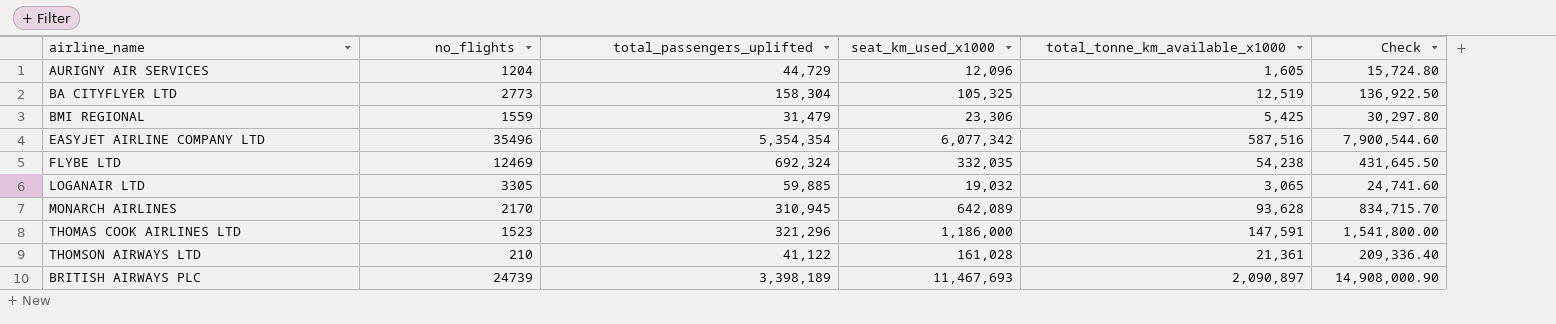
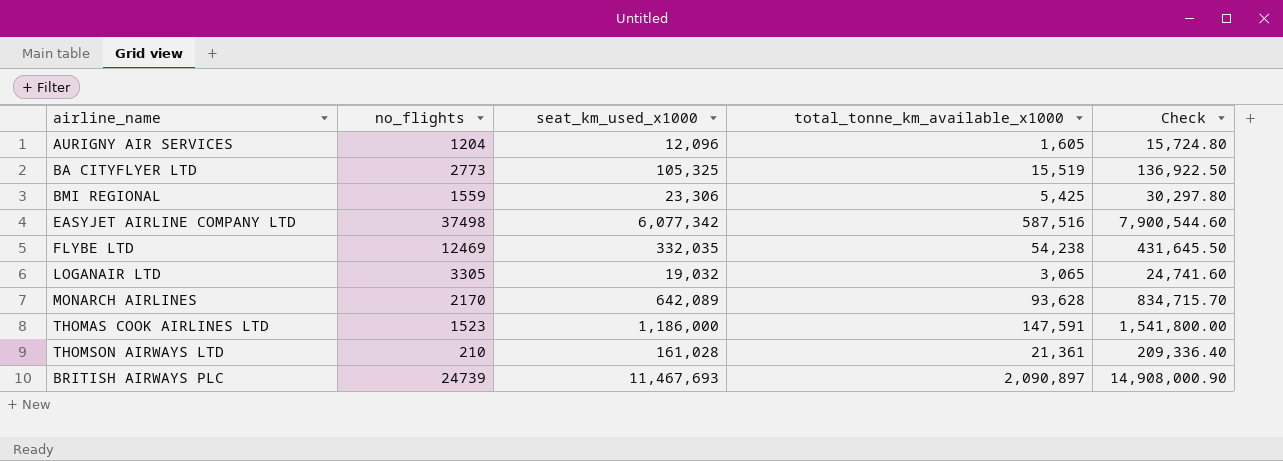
column total_passengers_uplifted | position: 3 -> none
BA CITYFLYER LTD | total_tonne_km_available_x1000: 12,519 -> 15,519
EASYJET AIRLINE COMPANY LTD | no_flights: 35496 -> 37498

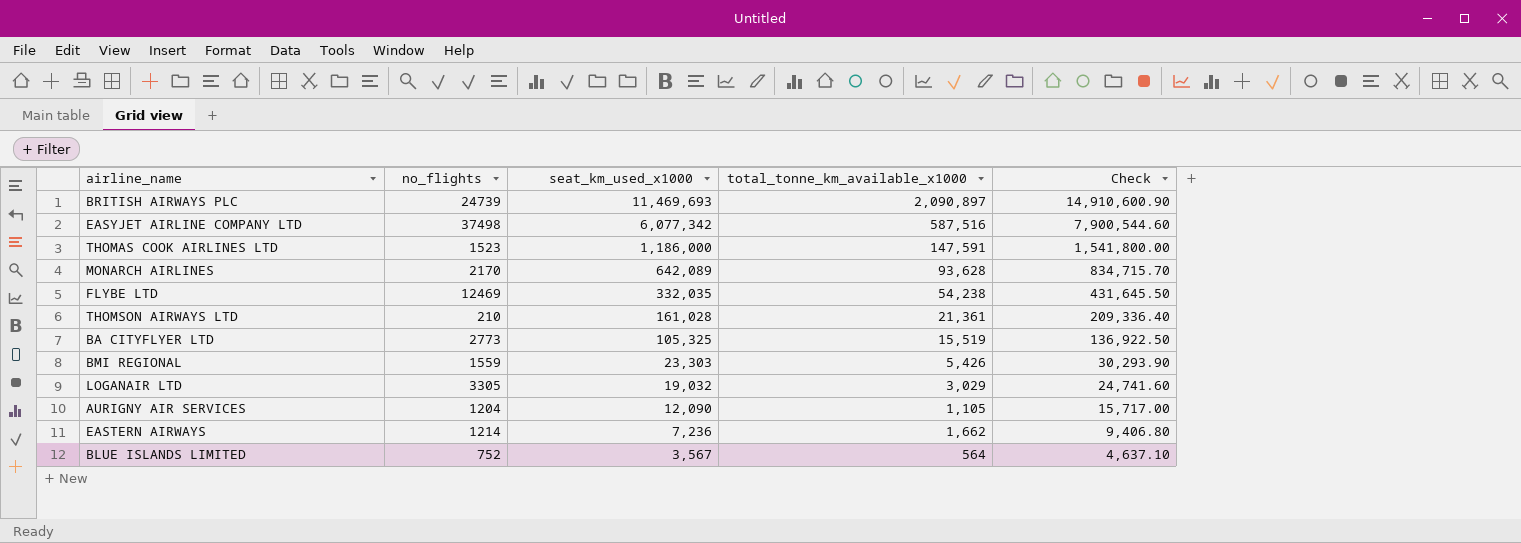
row order: none -> seat_km_used_x1000 descending
BRITISH AIRWAYS PLC | seat_km_used_x1000: 11,467,693 -> 11,469,693
BRITISH AIRWAYS PLC | Check: 14,908,000.90 -> 14,910,600.90
BMI REGIONAL | seat_km_used_x1000: 23,306 -> 23,303
BMI REGIONAL | total_tonne_km_available_x1000: 5,425 -> 5,426
BMI REGIONAL | Check: 30,297.80 -> 30,293.90
LOGANAIR LTD | total_tonne_km_available_x1000: 3,065 -> 3,029
AURIGNY AIR SERVICES | seat_km_used_x1000: 12,096 -> 12,090
AURIGNY AIR SERVICES | total_tonne_km_available_x1000: 1,605 -> 1,105
AURIGNY AIR SERVICES | Check: 15,724.80 -> 15,717.00
row EASTERN AIRWAYS: none -> 1214 | 7,236 | 1,662 | 9,406.80
row BLUE ISLANDS LIMITED: none -> 752 | 3,567 | 564 | 4,637.10

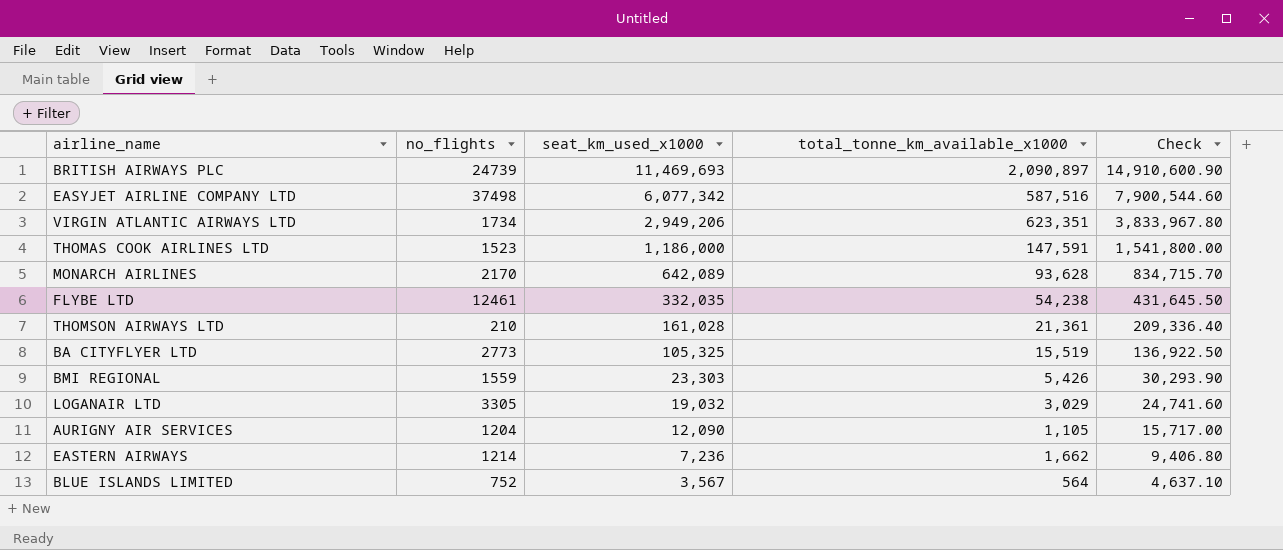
row VIRGIN ATLANTIC AIRWAYS LTD: none -> 1734 | 2,949,206 | 623,351 | 3,833,967.80
FLYBE LTD | no_flights: 12469 -> 12461

